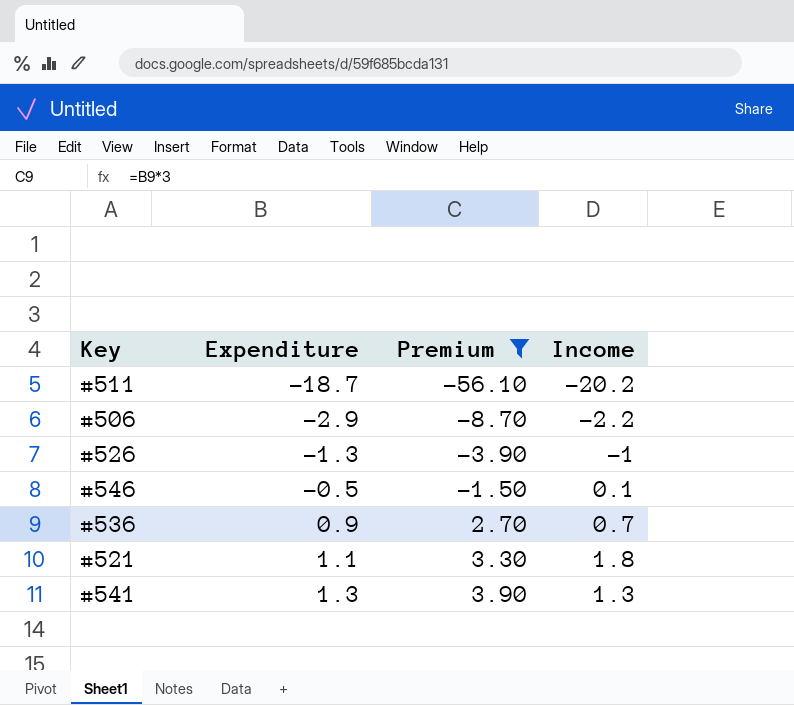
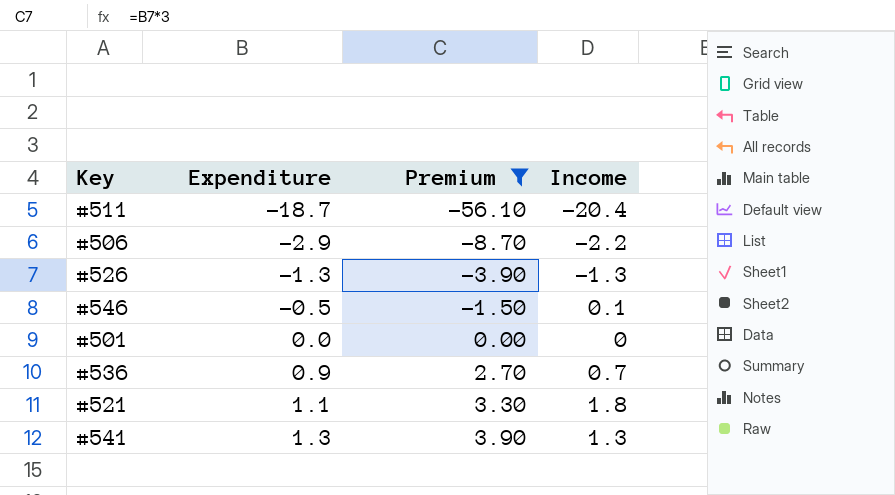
#511 | Income: -20.2 -> -20.4
#526 | Income: -1 -> -1.3
row #501: none -> 0.0 | 0.00 | 0

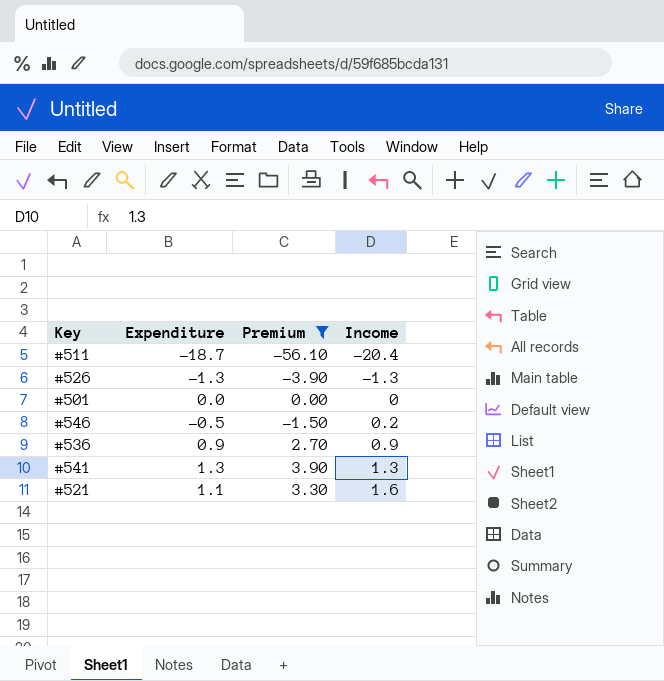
row order: Expenditure ascending -> Income ascending
row #506: -2.9 | -8.70 | -2.2 -> none
#546 | Income: 0.1 -> 0.2
#536 | Income: 0.7 -> 0.9
#521 | Income: 1.8 -> 1.6

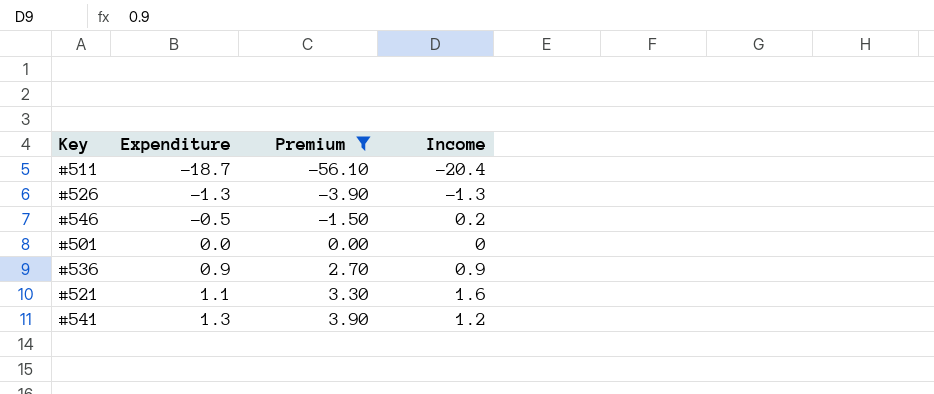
row order: Income ascending -> Expenditure ascending
#541 | Income: 1.3 -> 1.2

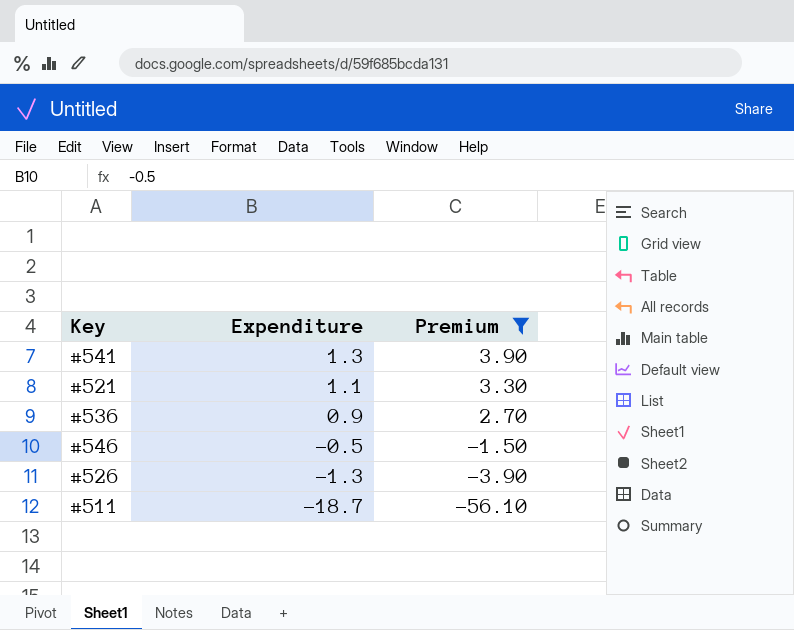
row order: Expenditure ascending -> Expenditure descending
column Income | position: 4 -> none
row #501: 0.0 | 0.00 | 0 -> none

